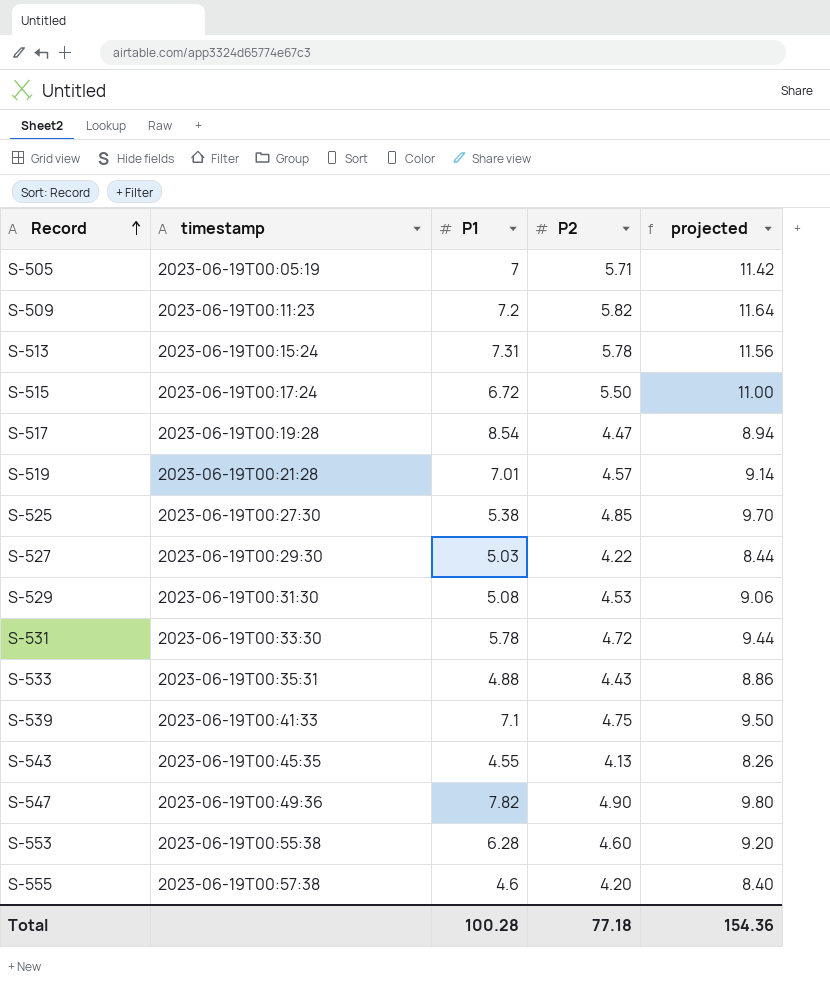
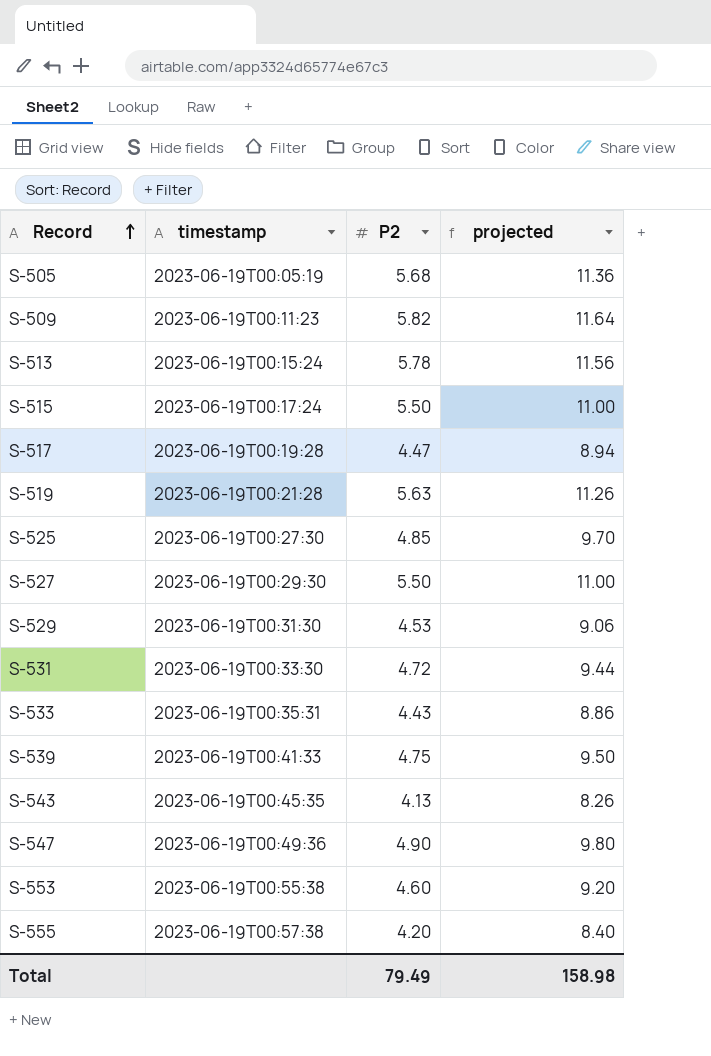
column P1 | position: 3 -> none
S-505 | P2: 5.71 -> 5.68
S-505 | projected: 11.42 -> 11.36
S-519 | P2: 4.57 -> 5.63
S-519 | projected: 9.14 -> 11.26
S-527 | P2: 4.22 -> 5.50
S-527 | projected: 8.44 -> 11.00
Total | P2: 77.18 -> 79.49
Total | projected: 154.36 -> 158.98

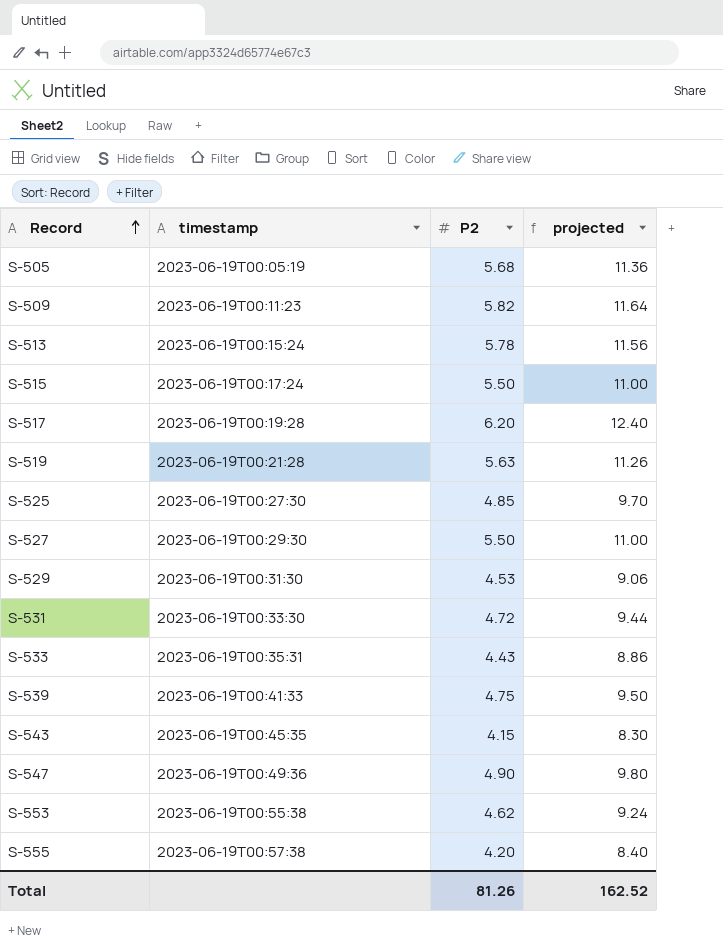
S-517 | P2: 4.47 -> 6.20
S-517 | projected: 8.94 -> 12.40
S-543 | P2: 4.13 -> 4.15
S-543 | projected: 8.26 -> 8.30
S-553 | P2: 4.60 -> 4.62
S-553 | projected: 9.20 -> 9.24
Total | P2: 79.49 -> 81.26
Total | projected: 158.98 -> 162.52

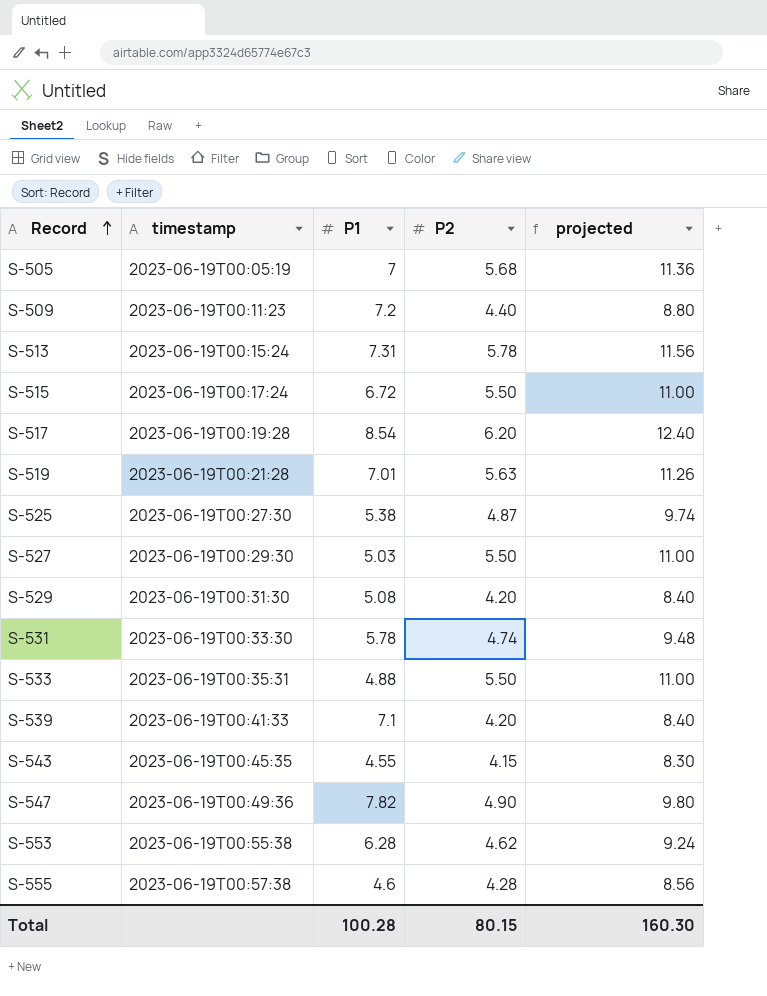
column P1 | position: none -> 3
S-509 | P2: 5.82 -> 4.40
S-509 | projected: 11.64 -> 8.80
S-525 | P2: 4.85 -> 4.87
S-525 | projected: 9.70 -> 9.74
S-529 | P2: 4.53 -> 4.20
S-529 | projected: 9.06 -> 8.40
S-531 | P2: 4.72 -> 4.74
S-531 | projected: 9.44 -> 9.48
S-533 | P2: 4.43 -> 5.50
S-533 | projected: 8.86 -> 11.00
S-539 | P2: 4.75 -> 4.20
S-539 | projected: 9.50 -> 8.40
S-555 | P2: 4.20 -> 4.28
S-555 | projected: 8.40 -> 8.56
Total | P2: 81.26 -> 80.15
Total | projected: 162.52 -> 160.30

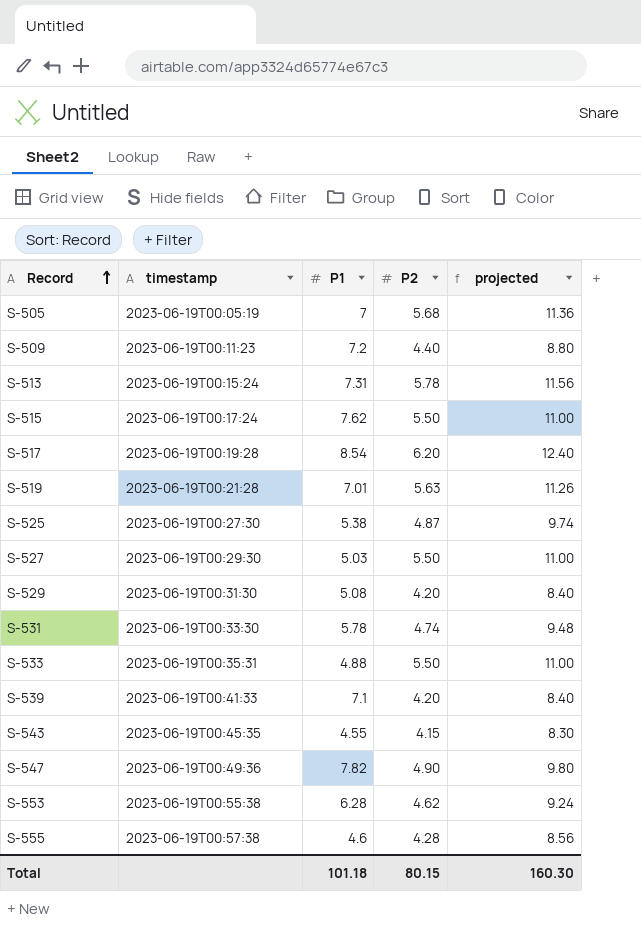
S-515 | P1: 6.72 -> 7.62
Total | P1: 100.28 -> 101.18

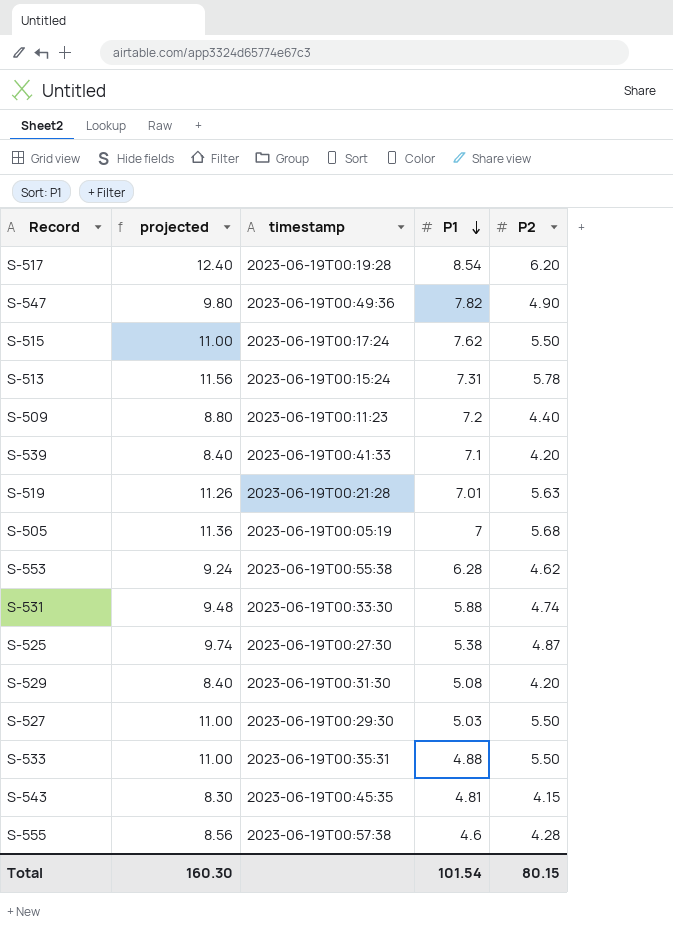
row order: Record ascending -> P1 descending
column projected | position: 5 -> 2
S-531 | P1: 5.78 -> 5.88
S-543 | P1: 4.55 -> 4.81
Total | P1: 101.18 -> 101.54

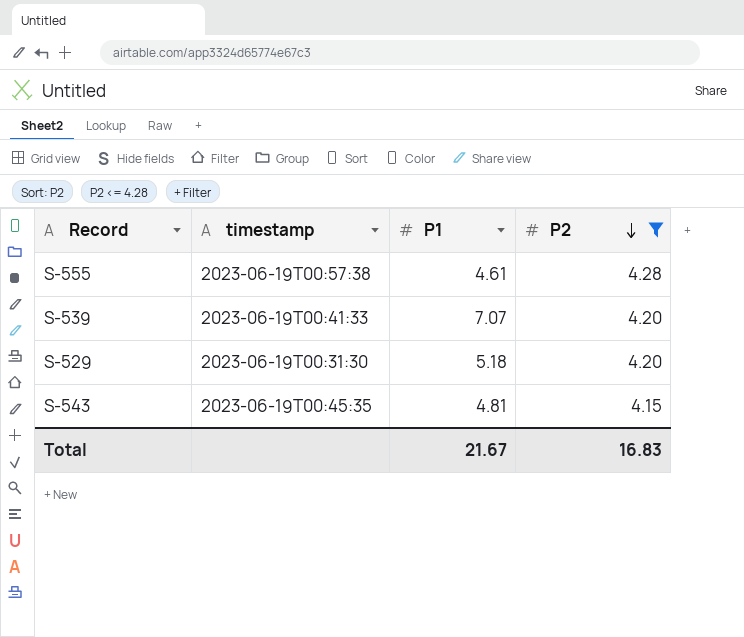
filter: none -> P2 <= 4.28
row order: P1 descending -> P2 descending
column projected | formula: [P2] * 2 -> none
S-555 | P1: 4.6 -> 4.61
S-539 | P1: 7.1 -> 7.07
S-529 | P1: 5.08 -> 5.18
Total | P1: 101.54 -> 21.67
Total | P2: 80.15 -> 16.83

